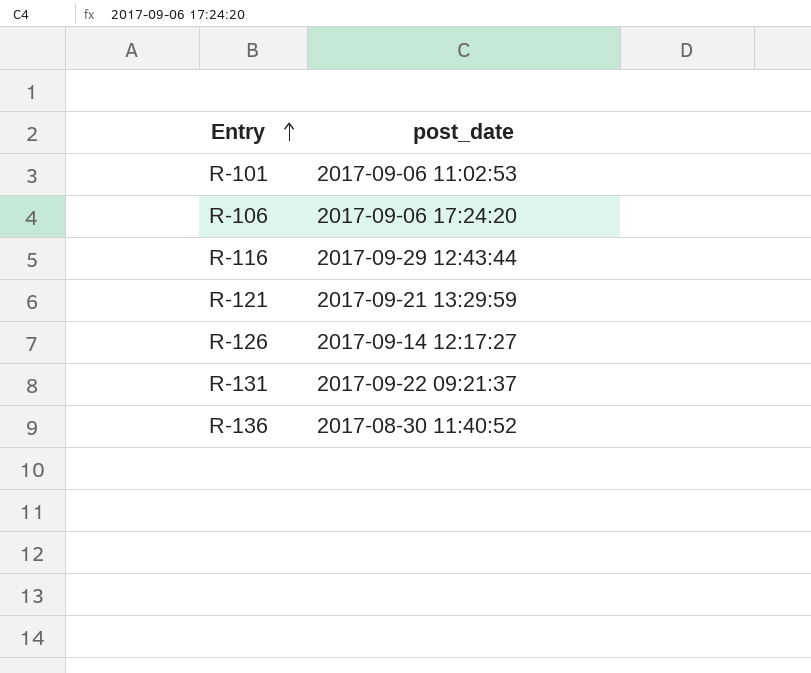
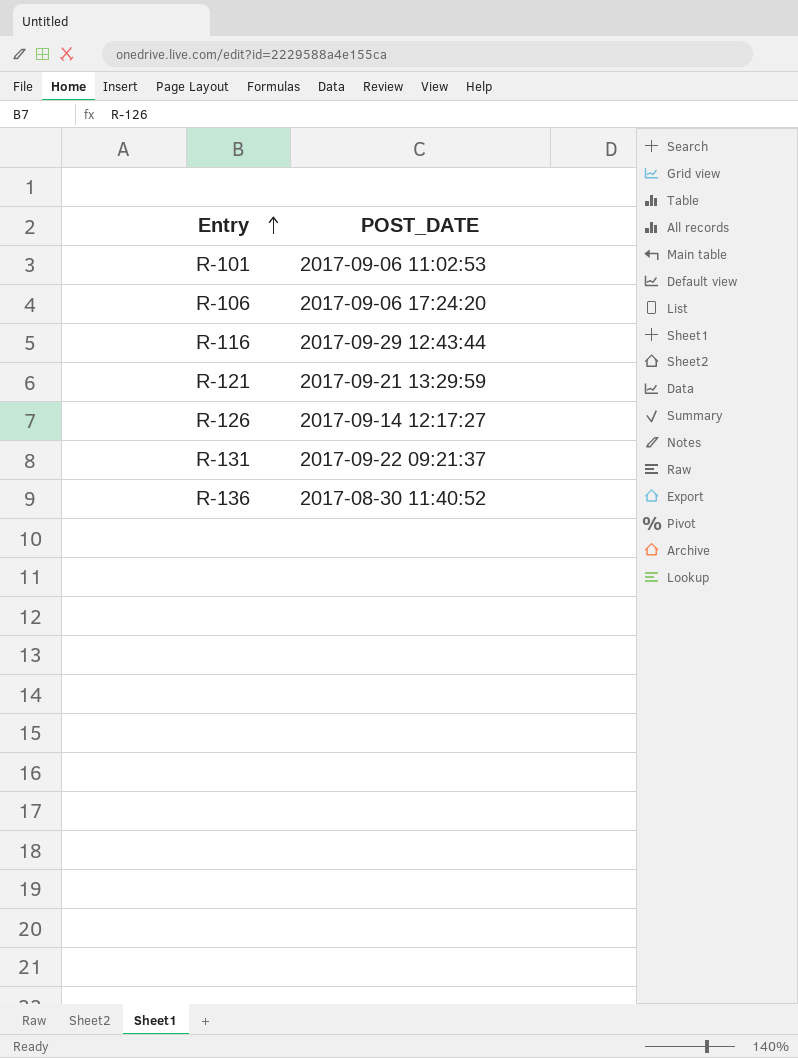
column name: post_date -> POST_DATE

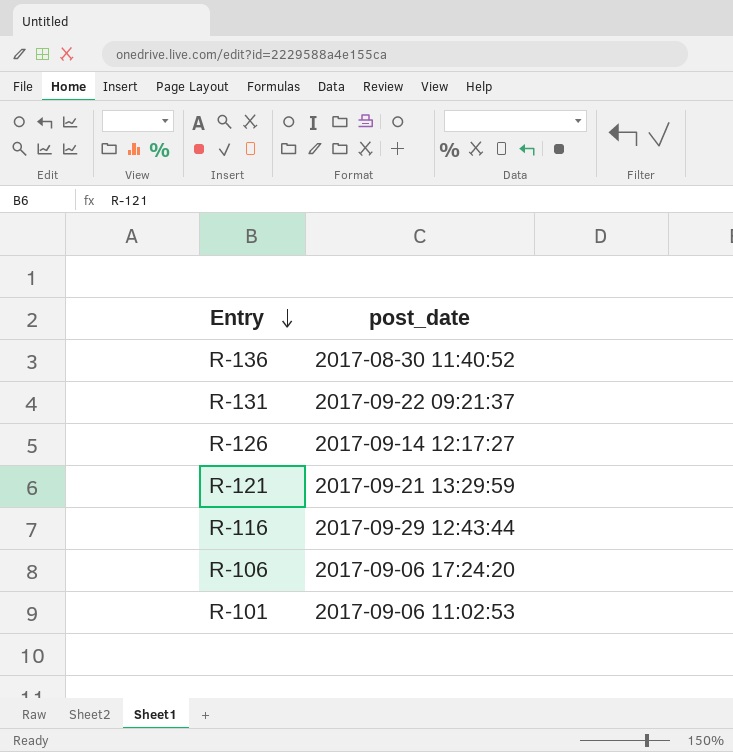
row order: Entry ascending -> Entry descending
column name: POST_DATE -> post_date

